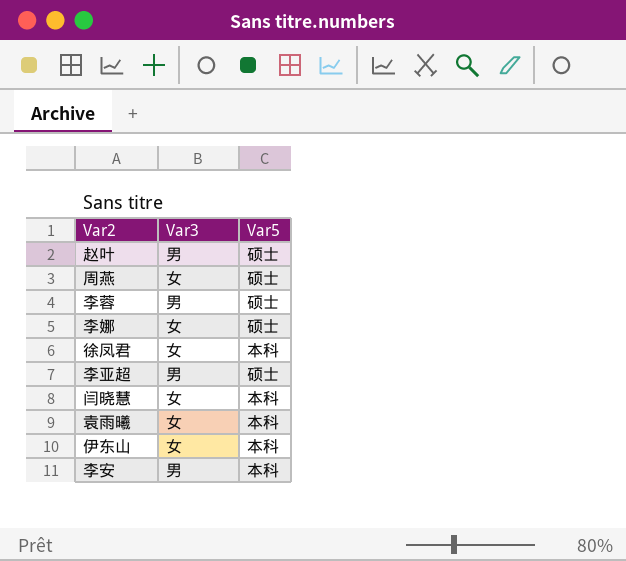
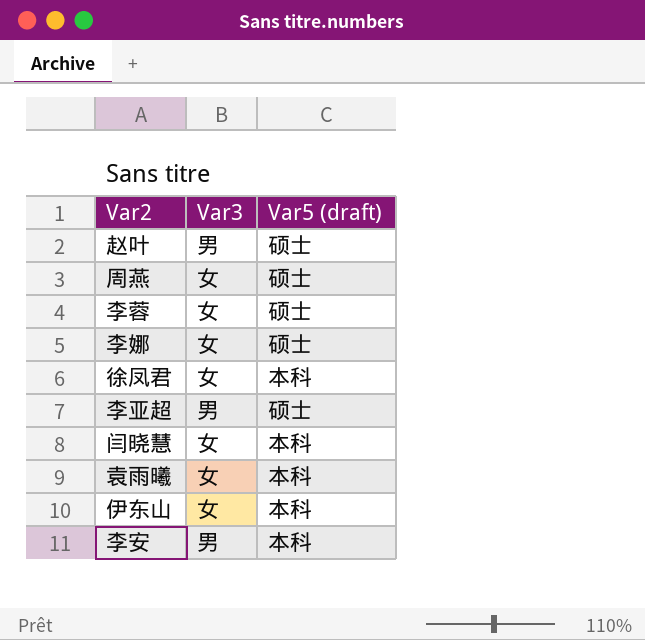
column name: Var5 -> Var5 (draft)
李蓉 | Var3: 男 -> 女

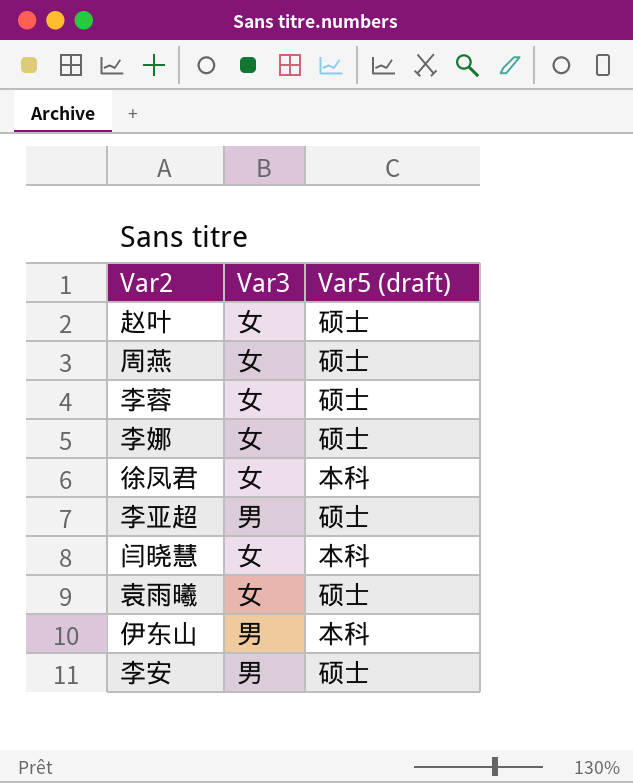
赵叶 | Var3: 男 -> 女
袁雨曦 | Var5 (draft): 本科 -> 硕士
伊东山 | Var3: 女 -> 男
李安 | Var5 (draft): 本科 -> 硕士

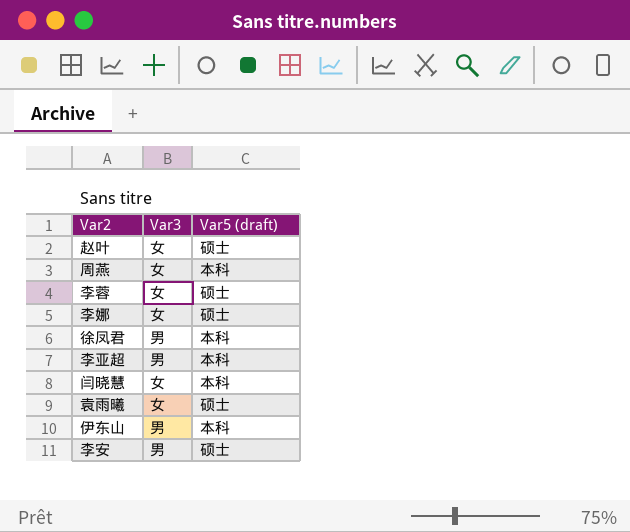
周燕 | Var5 (draft): 硕士 -> 本科
徐凤君 | Var3: 女 -> 男
李亚超 | Var5 (draft): 硕士 -> 本科

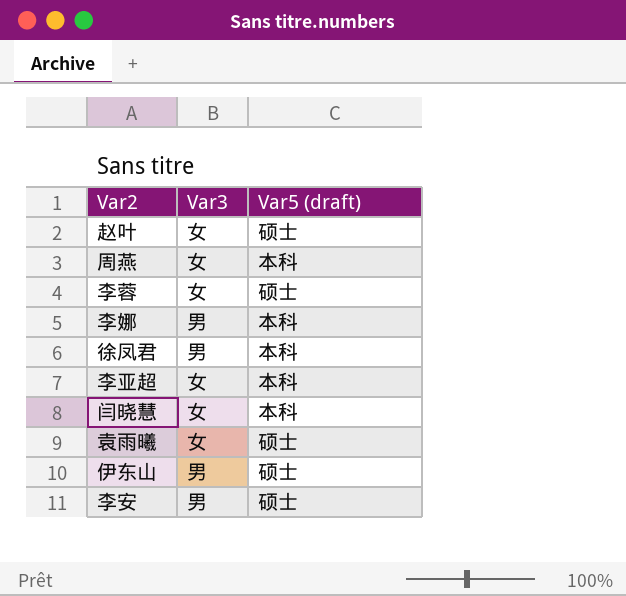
李娜 | Var3: 女 -> 男
李娜 | Var5 (draft): 硕士 -> 本科
李亚超 | Var3: 男 -> 女
伊东山 | Var5 (draft): 本科 -> 硕士

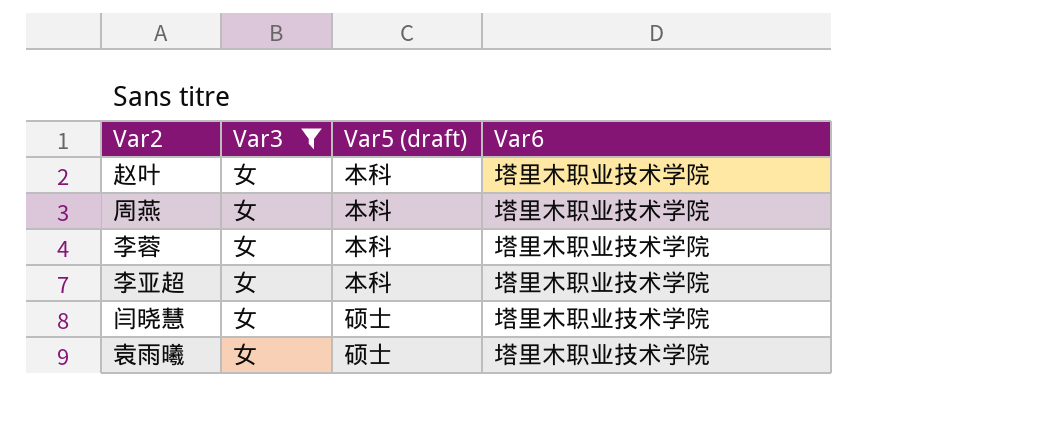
filter: none -> Var3 = 女
column Var6 | position: none -> 4
赵叶 | Var5 (draft): 硕士 -> 本科
李蓉 | Var5 (draft): 硕士 -> 本科
闫晓慧 | Var5 (draft): 本科 -> 硕士

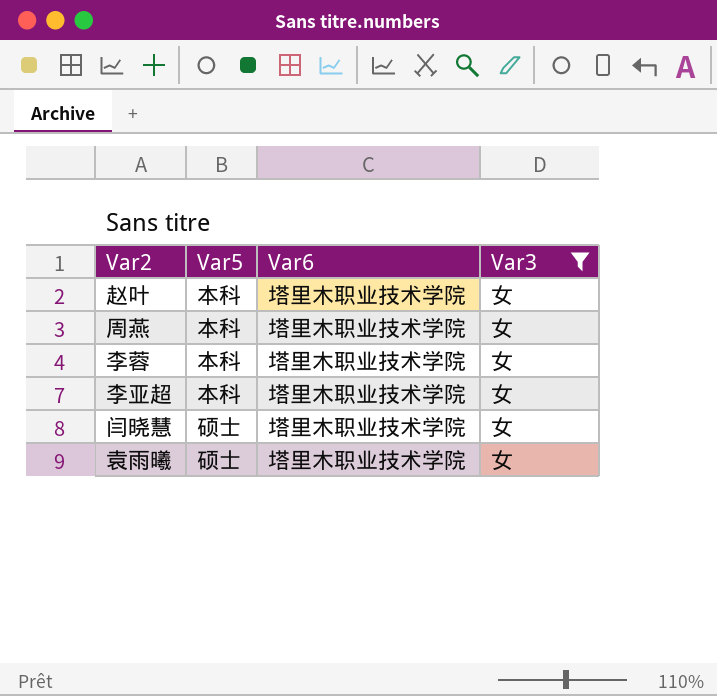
column name: Var5 (draft) -> Var5
column Var3 | position: 2 -> 4

